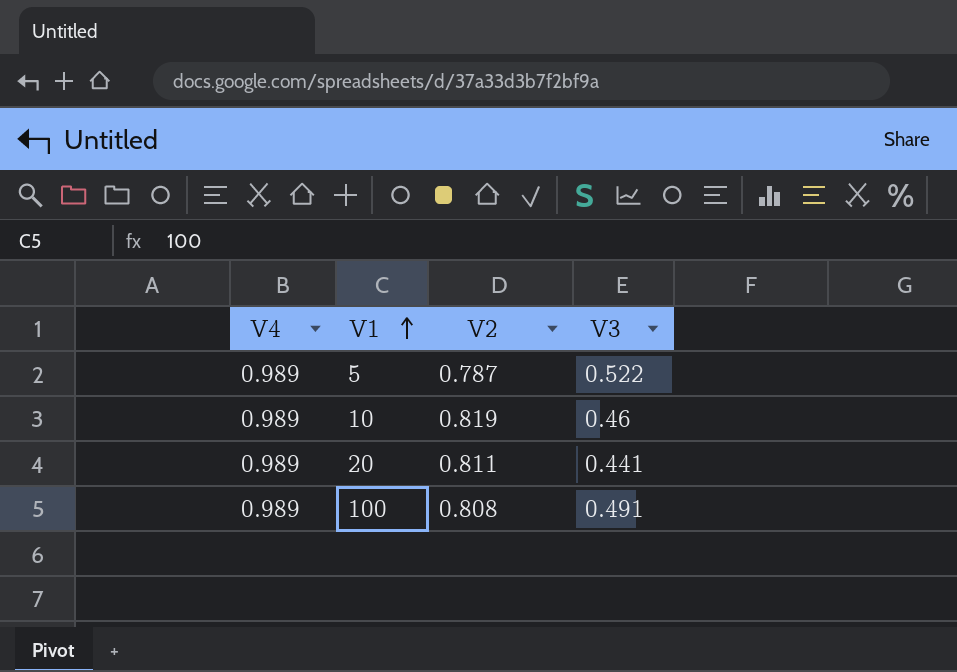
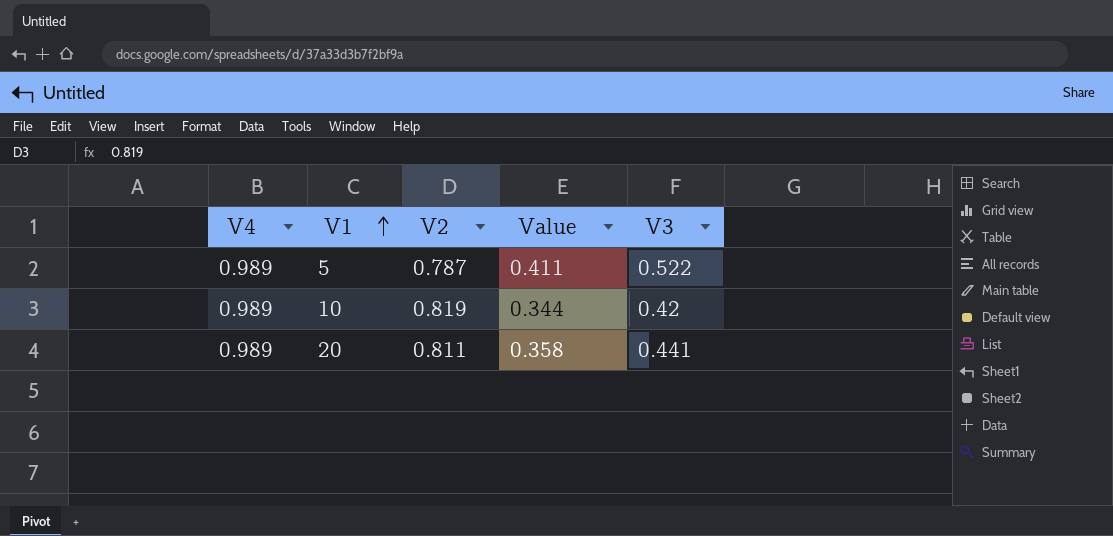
column Value | formula: none -> [V2] * [V3]
row 100: 0.989 | 0.808 | 0.491 -> none
10 | V3: 0.46 -> 0.42

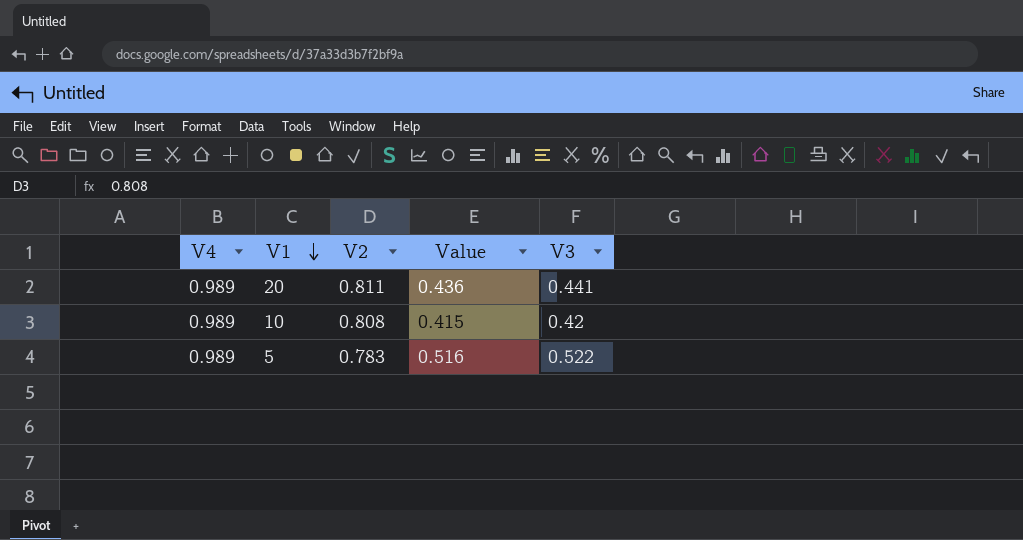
row order: V1 ascending -> V1 descending
column Value | formula: [V2] * [V3] -> [V4] * [V3]
10 | V2: 0.819 -> 0.808
5 | V2: 0.787 -> 0.783

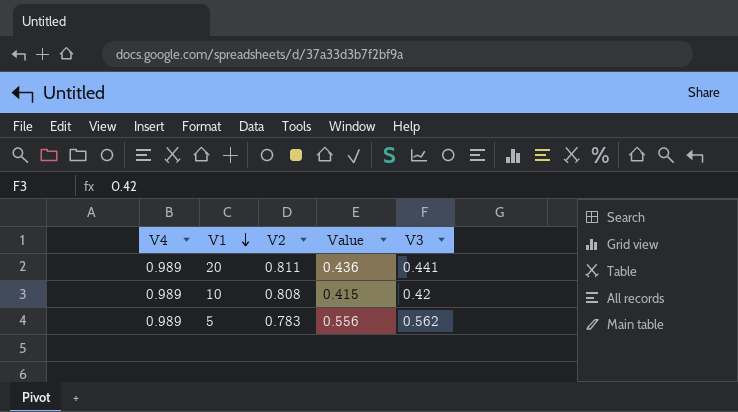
5 | Value: 0.516 -> 0.556
5 | V3: 0.522 -> 0.562

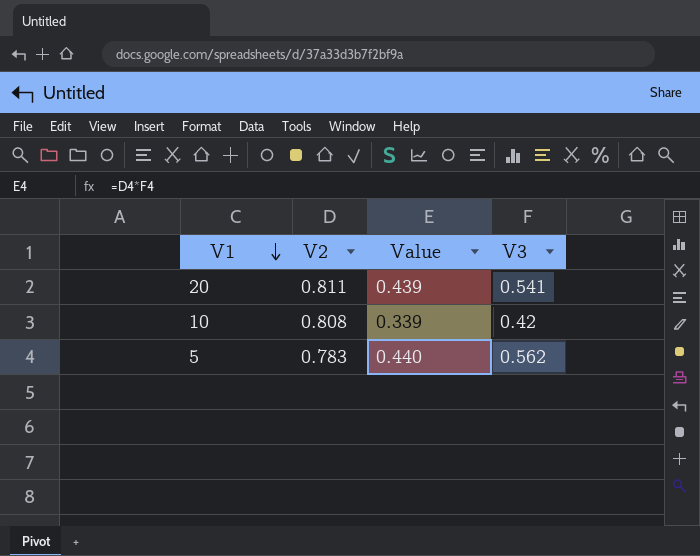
column V4 | position: 1 -> none
column Value | formula: [V4] * [V3] -> [V2] * [V3]
20 | V3: 0.441 -> 0.541

